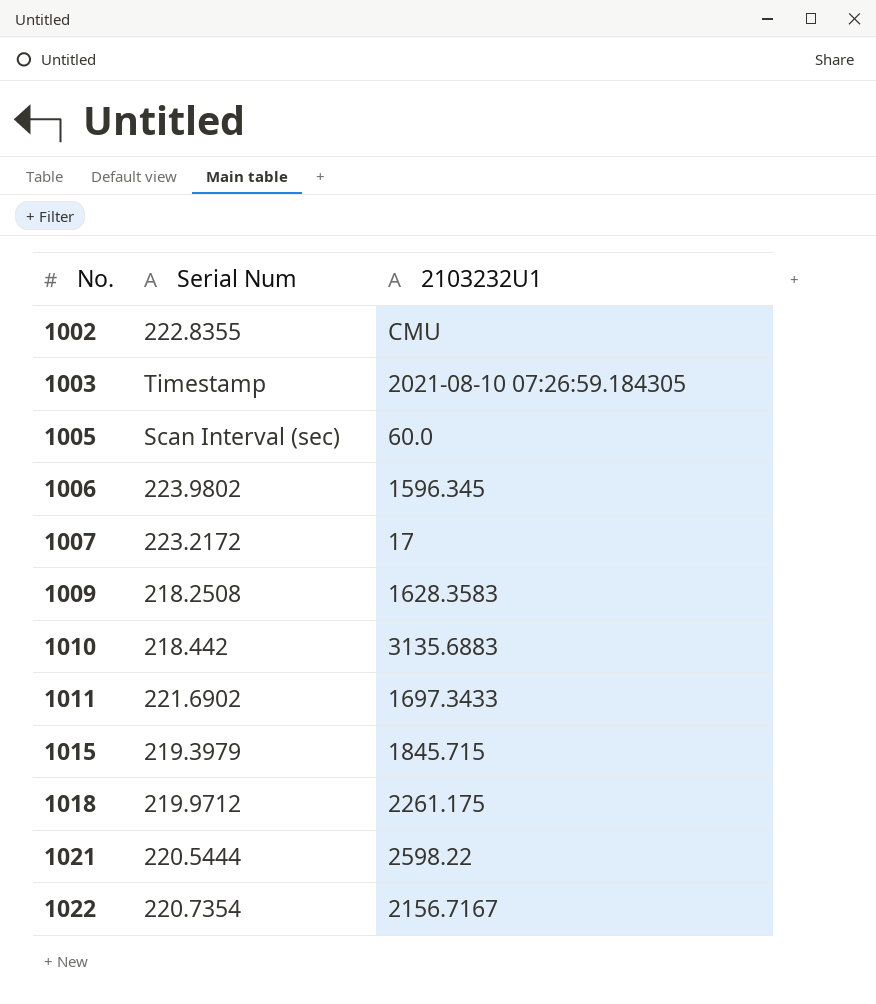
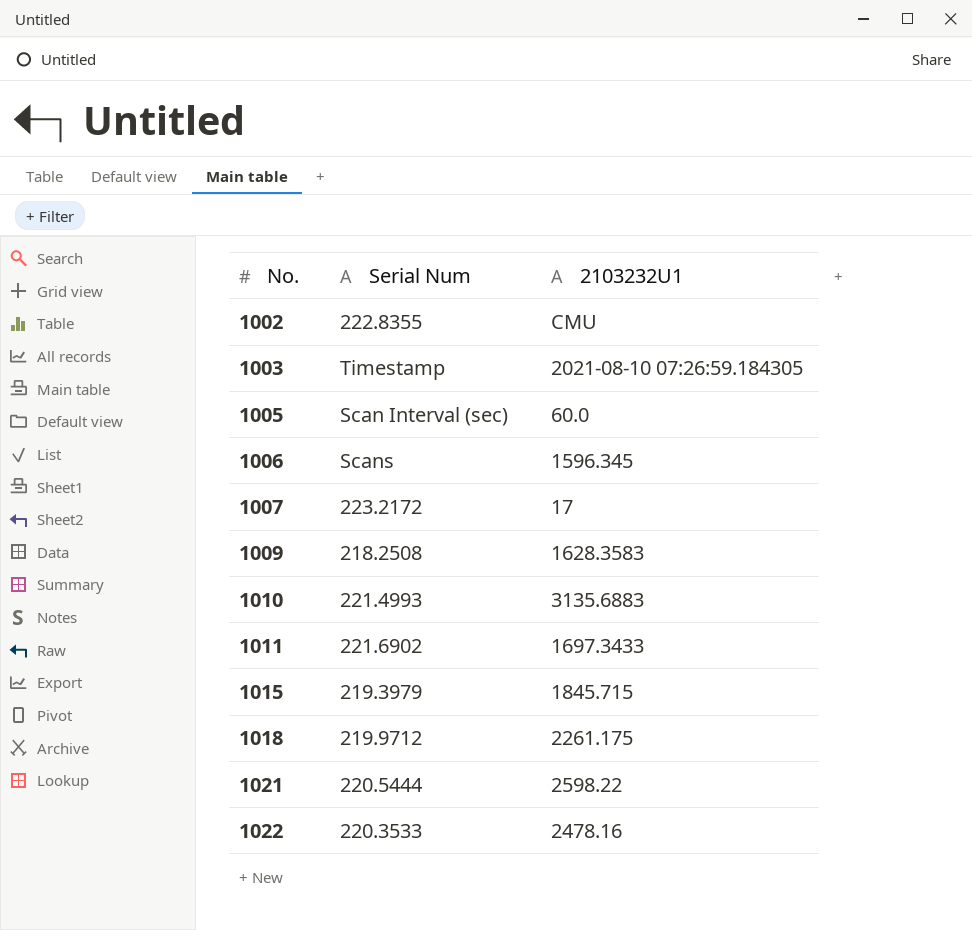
1006 | Serial Num: 223.9802 -> Scans
1010 | Serial Num: 218.442 -> 221.4993
1022 | Serial Num: 220.7354 -> 220.3533
1022 | 2103232U1: 2156.7167 -> 2478.16

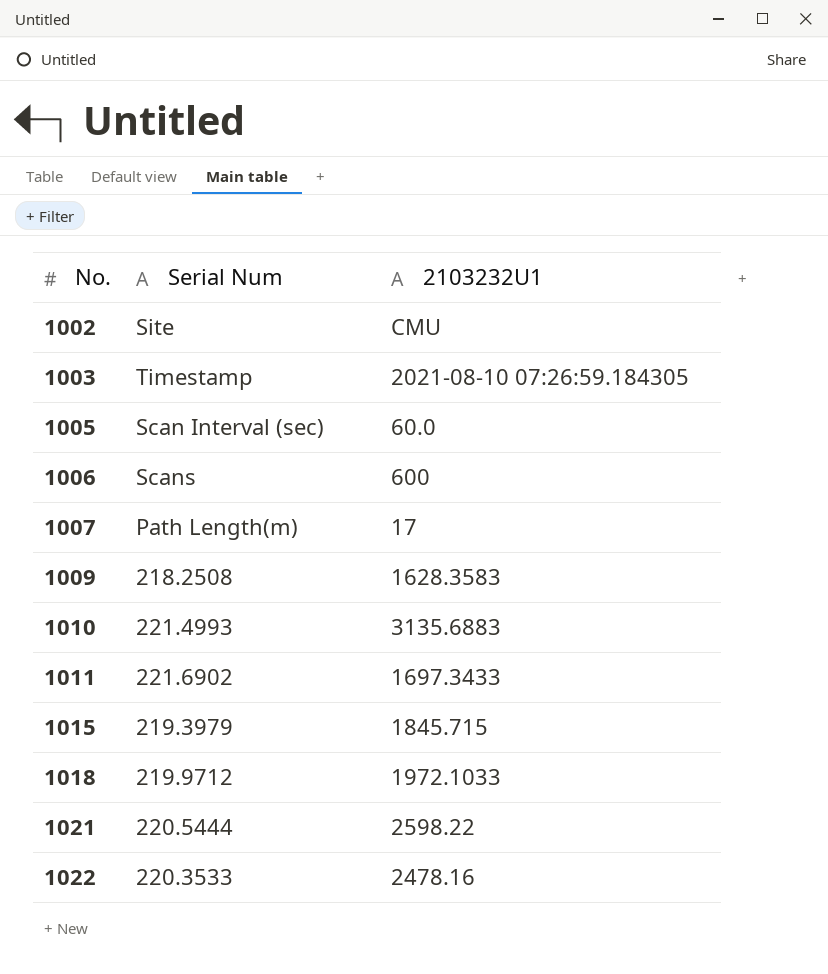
1002 | Serial Num: 222.8355 -> Site
1006 | 2103232U1: 1596.345 -> 600
1007 | Serial Num: 223.2172 -> Path Length(m)
1018 | 2103232U1: 2261.175 -> 1972.1033

